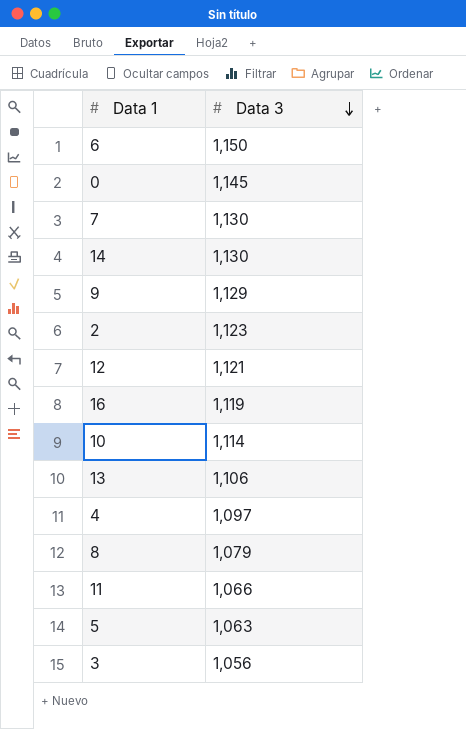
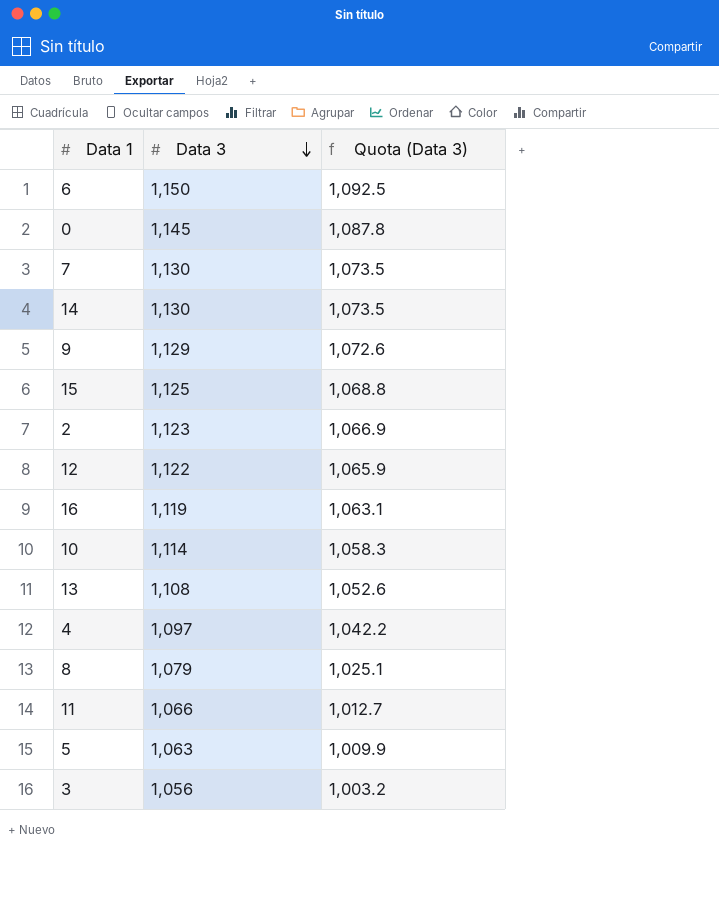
column Quota (Data 3) | formula: none -> [Data 3] * 0.95
row 15: none -> 1,125 | 1,068.8
12 | Data 3: 1,121 -> 1,122
13 | Data 3: 1,106 -> 1,108

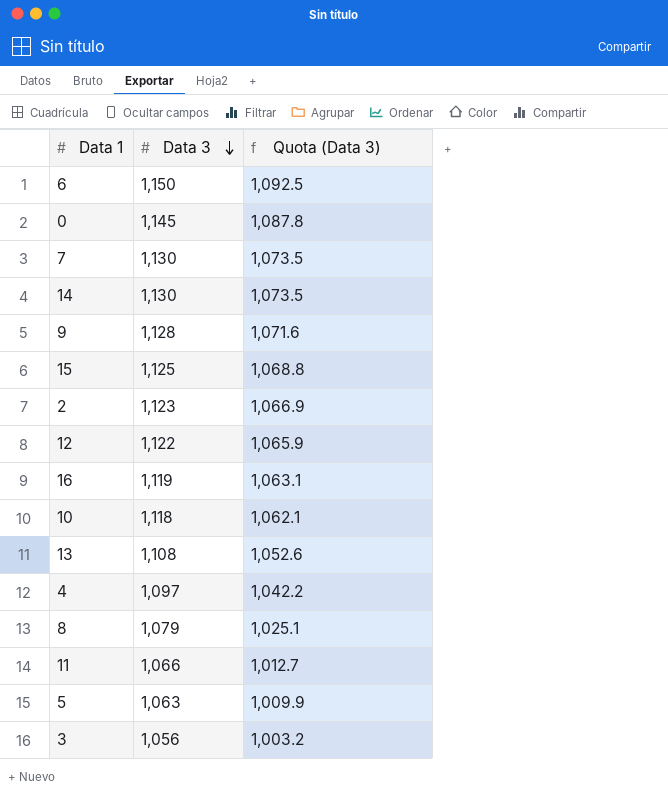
9 | Data 3: 1,129 -> 1,128
9 | Quota (Data 3): 1,072.6 -> 1,071.6
10 | Data 3: 1,114 -> 1,118
10 | Quota (Data 3): 1,058.3 -> 1,062.1

